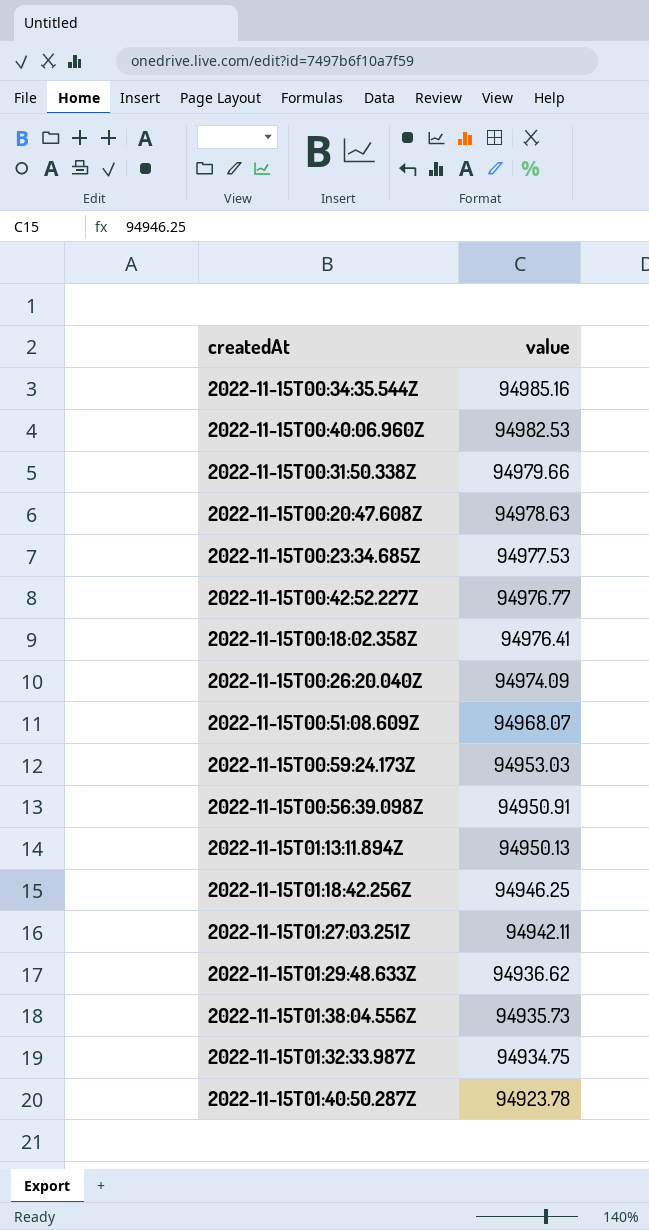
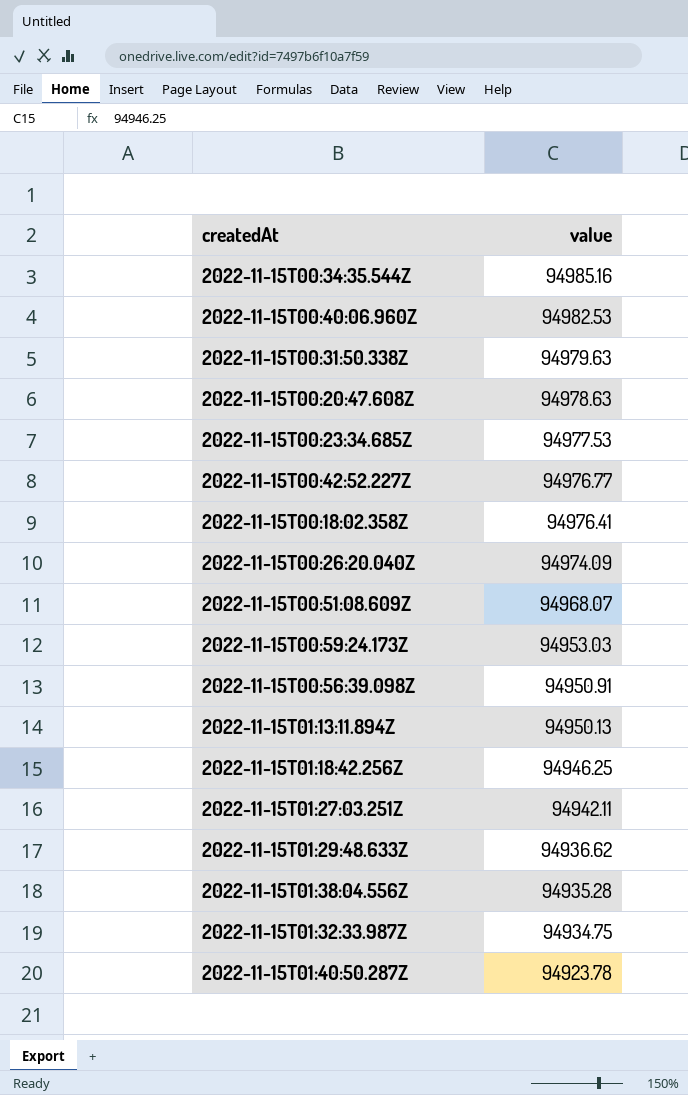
2022-11-15T00:31:50.338Z | value: 94979.66 -> 94979.63
2022-11-15T01:38:04.556Z | value: 94935.73 -> 94935.28

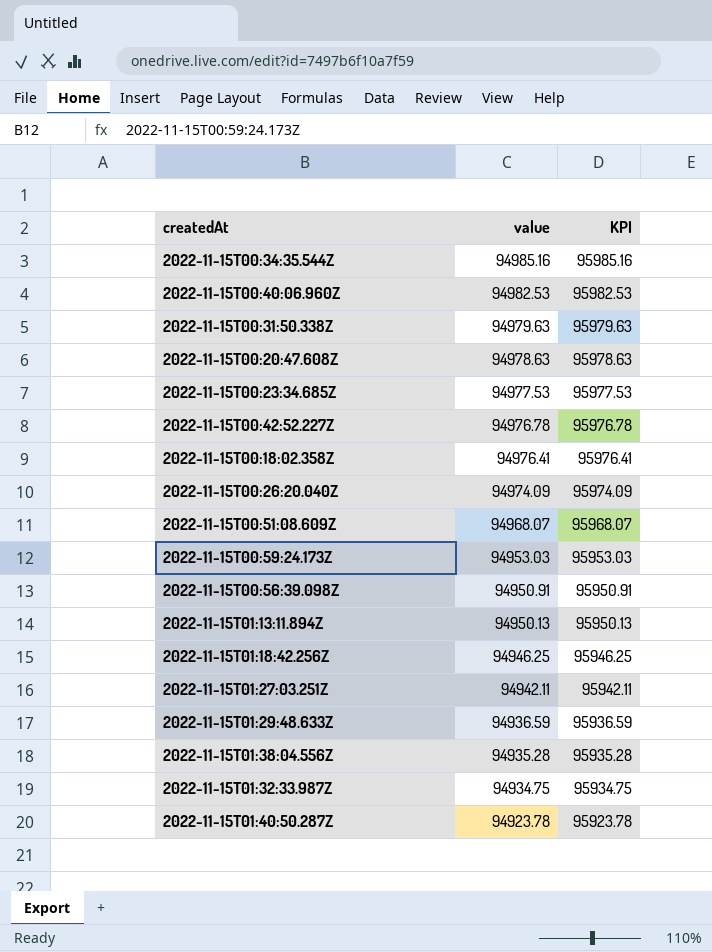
column KPI | formula: none -> [value] + 1000
2022-11-15T00:42:52.227Z | value: 94976.77 -> 94976.78
2022-11-15T01:29:48.633Z | value: 94936.62 -> 94936.59

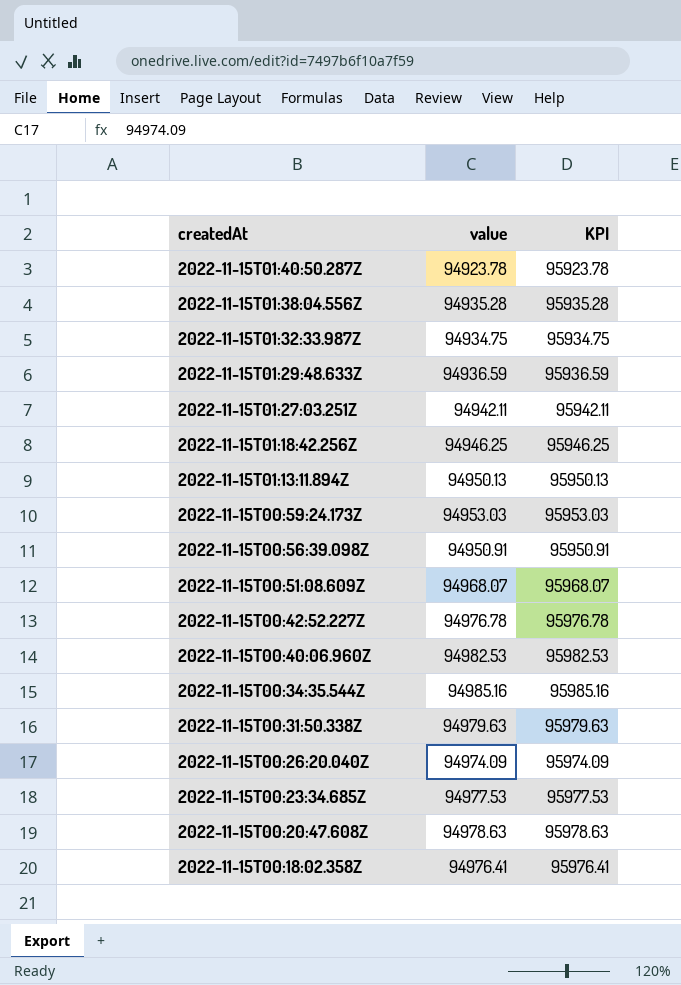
row order: value descending -> createdAt descending

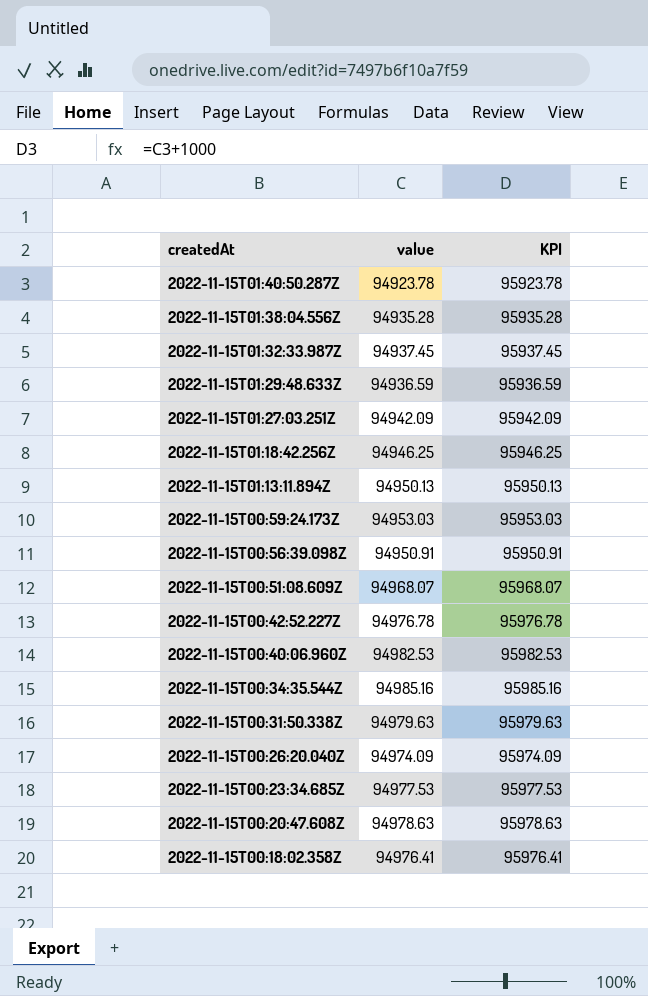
2022-11-15T01:32:33.987Z | value: 94934.75 -> 94937.45
2022-11-15T01:32:33.987Z | KPI: 95934.75 -> 95937.45
2022-11-15T01:27:03.251Z | value: 94942.11 -> 94942.09
2022-11-15T01:27:03.251Z | KPI: 95942.11 -> 95942.09

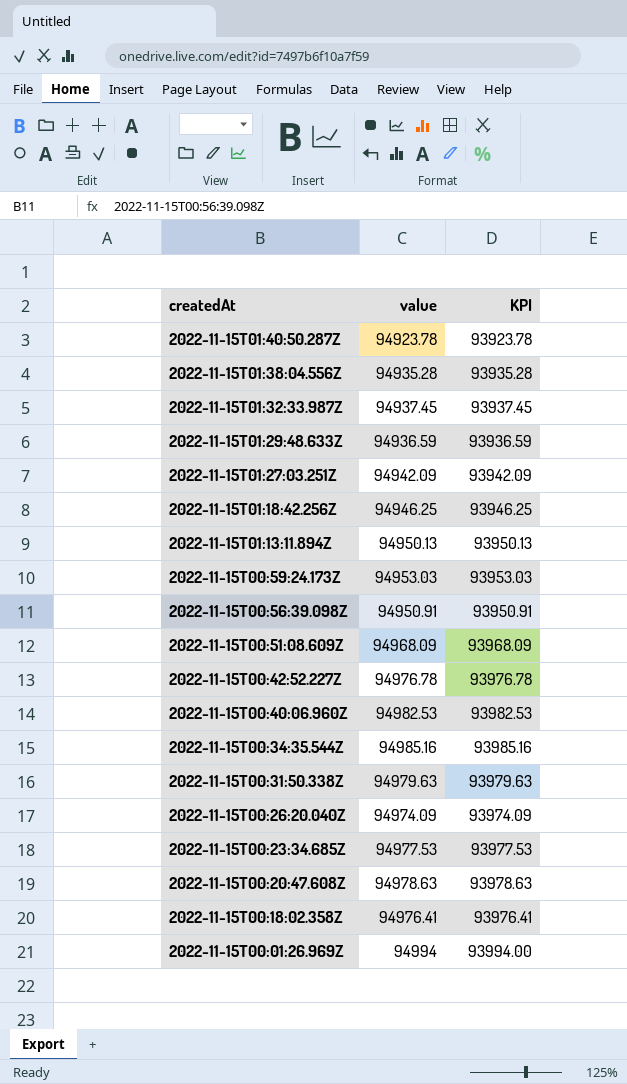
column KPI | formula: [value] + 1000 -> [value] - 1000
2022-11-15T00:51:08.609Z | value: 94968.07 -> 94968.09
row 2022-11-15T00:01:26.969Z: none -> 94994 | 93994.00

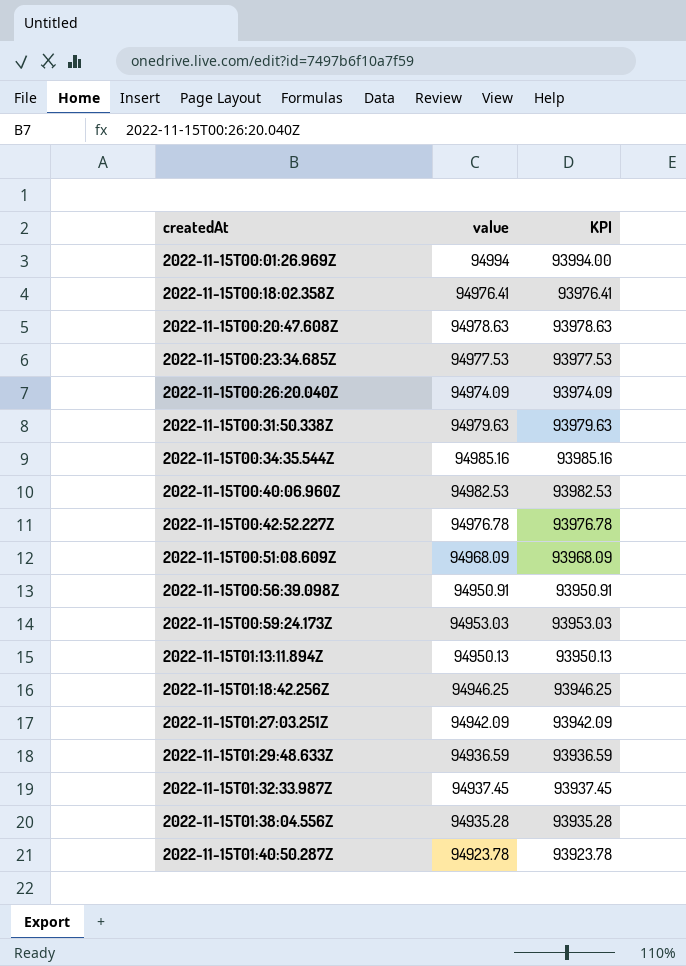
row order: createdAt descending -> createdAt ascending

